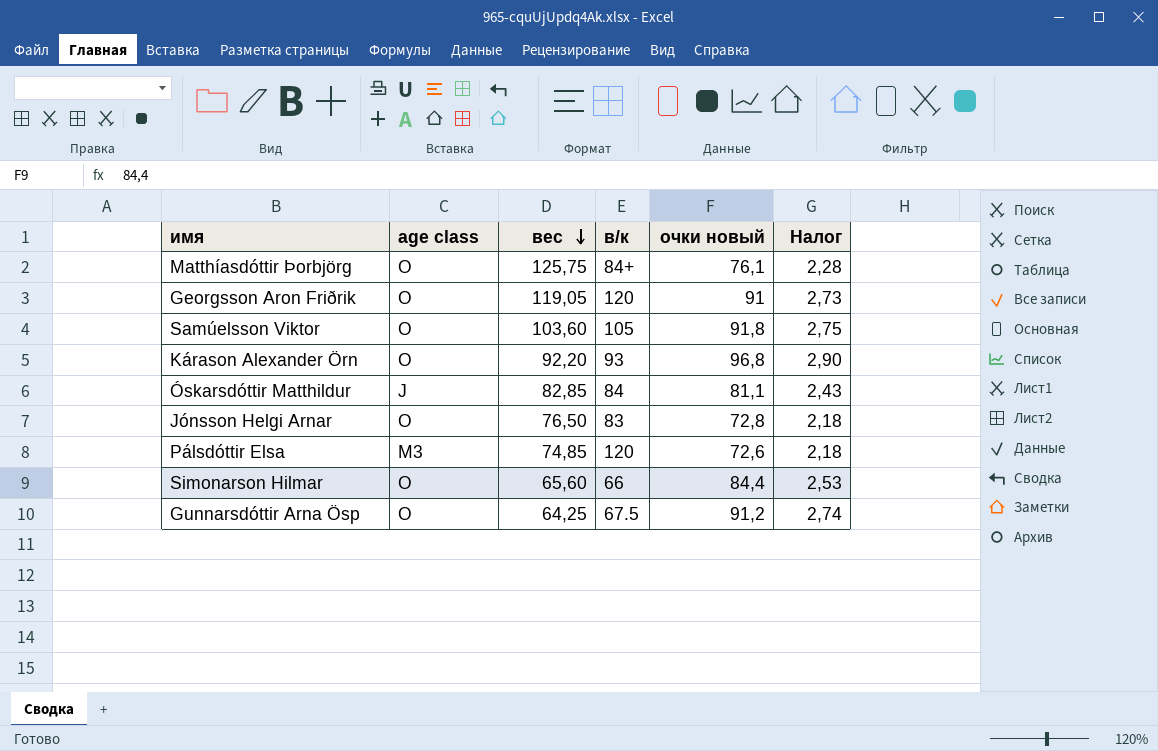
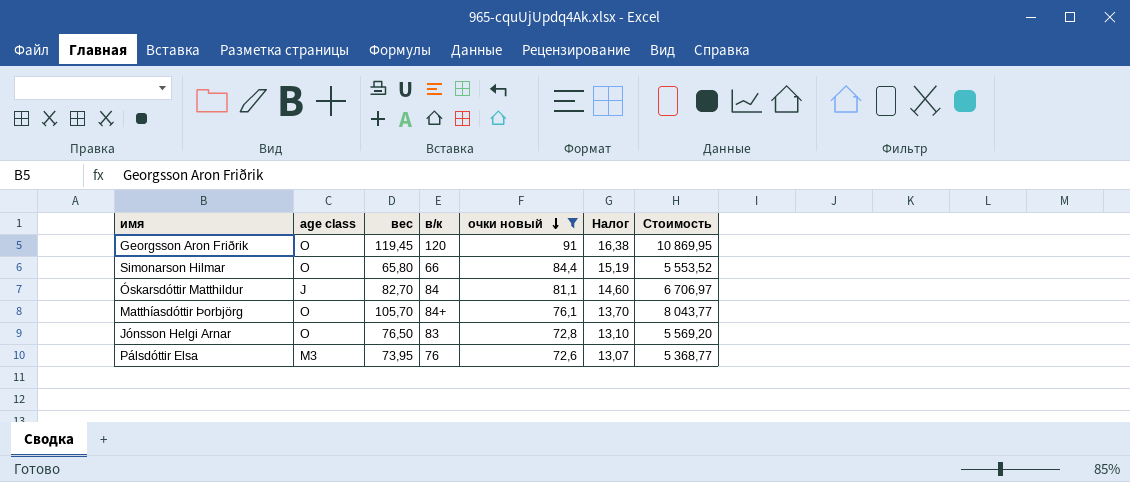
filter: none -> очки новый <= 91
row order: вес descending -> очки новый descending
column Налог | formula: [очки новый] * 0,03 -> [очки новый] * 0,18
column Стоимость | formula: none -> [вес] * [очки новый]
Georgsson Aron Friðrik | вес: 119,05 -> 119,45
Simonarson Hilmar | вес: 65,60 -> 65,80
Óskarsdóttir Matthildur | вес: 82,85 -> 82,70
Matthíasdóttir Þorbjörg | вес: 125,75 -> 105,70
Pálsdóttir Elsa | вес: 74,85 -> 73,95
Pálsdóttir Elsa | в/к: 120 -> 76

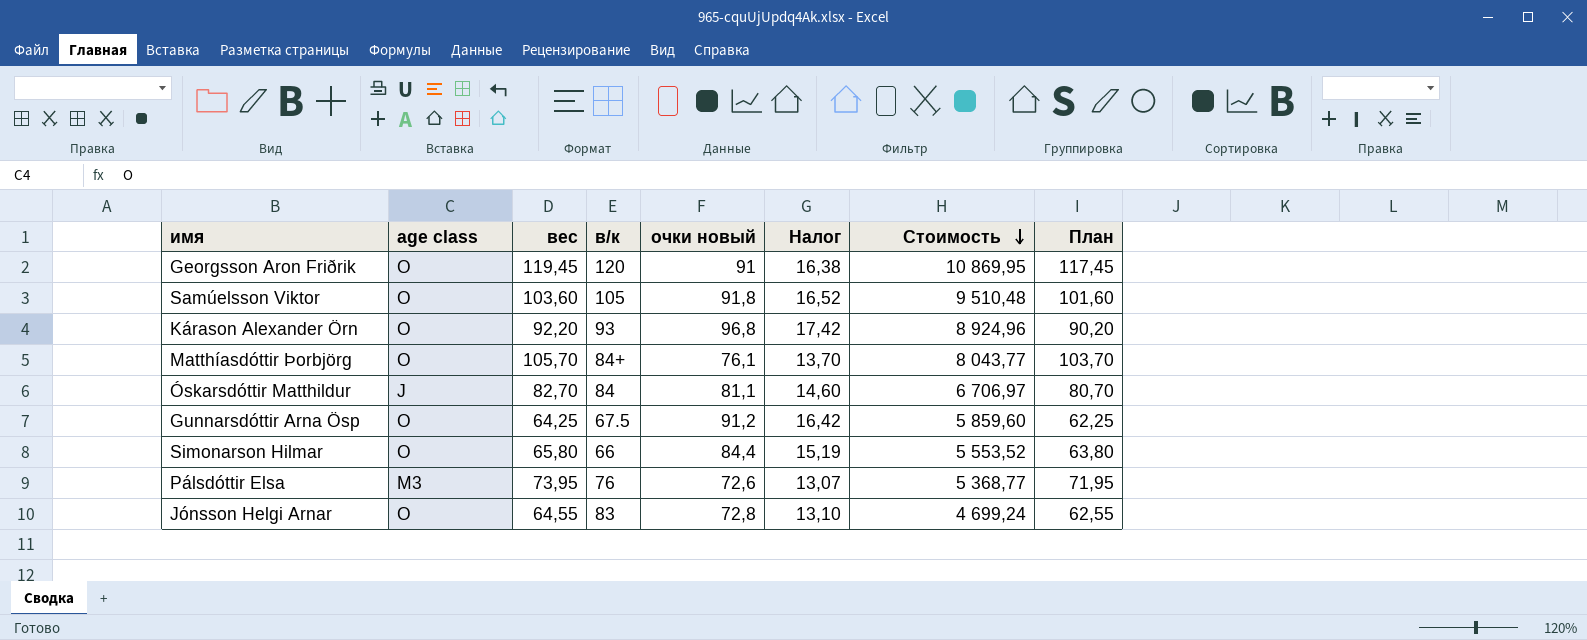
filter: очки новый <= 91 -> none
row order: очки новый descending -> Стоимость descending
column План | formula: none -> [вес] - 2
Jónsson Helgi Arnar | вес: 76,50 -> 64,55
Jónsson Helgi Arnar | Стоимость: 5 569,20 -> 4 699,24

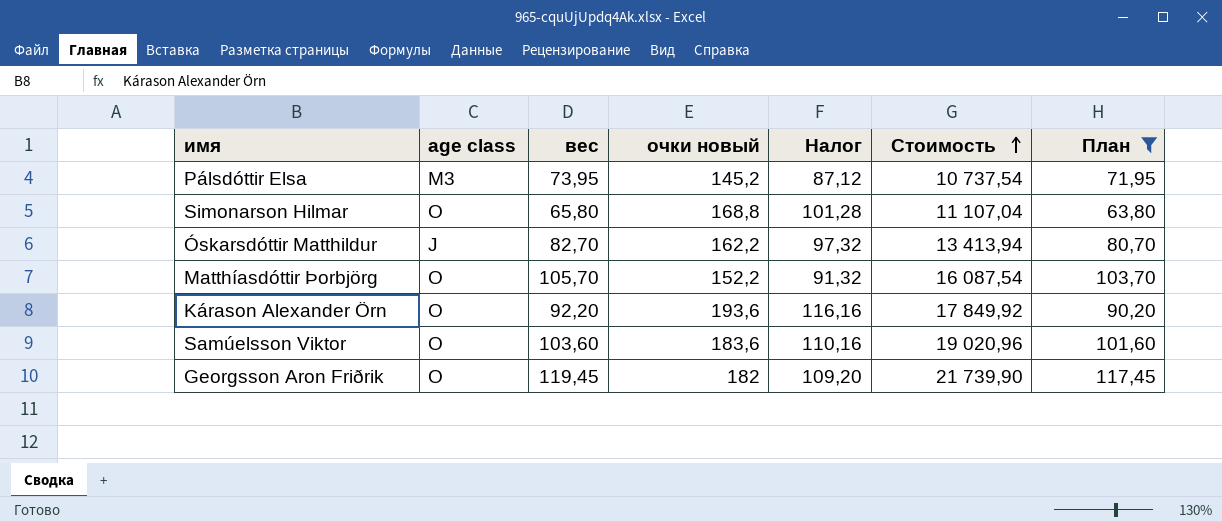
filter: none -> План >= 63,80
row order: Стоимость descending -> Стоимость ascending
column в/к | position: 4 -> none
column Налог | formula: [очки новый] * 0,18 -> [очки новый] * 0,6
Pálsdóttir Elsa | очки новый: 72,6 -> 145,2
Pálsdóttir Elsa | Стоимость: 5 368,77 -> 10 737,54
Simonarson Hilmar | очки новый: 84,4 -> 168,8
Simonarson Hilmar | Стоимость: 5 553,52 -> 11 107,04
Óskarsdóttir Matthildur | очки новый: 81,1 -> 162,2
Óskarsdóttir Matthildur | Стоимость: 6 706,97 -> 13 413,94
Matthíasdóttir Þorbjörg | очки новый: 76,1 -> 152,2
Matthíasdóttir Þorbjörg | Стоимость: 8 043,77 -> 16 087,54
Kárason Alexander Örn | очки новый: 96,8 -> 193,6
Kárason Alexander Örn | Стоимость: 8 924,96 -> 17 849,92
Samúelsson Viktor | очки новый: 91,8 -> 183,6
Samúelsson Viktor | Стоимость: 9 510,48 -> 19 020,96
Georgsson Aron Friðrik | очки новый: 91 -> 182
Georgsson Aron Friðrik | Стоимость: 10 869,95 -> 21 739,90

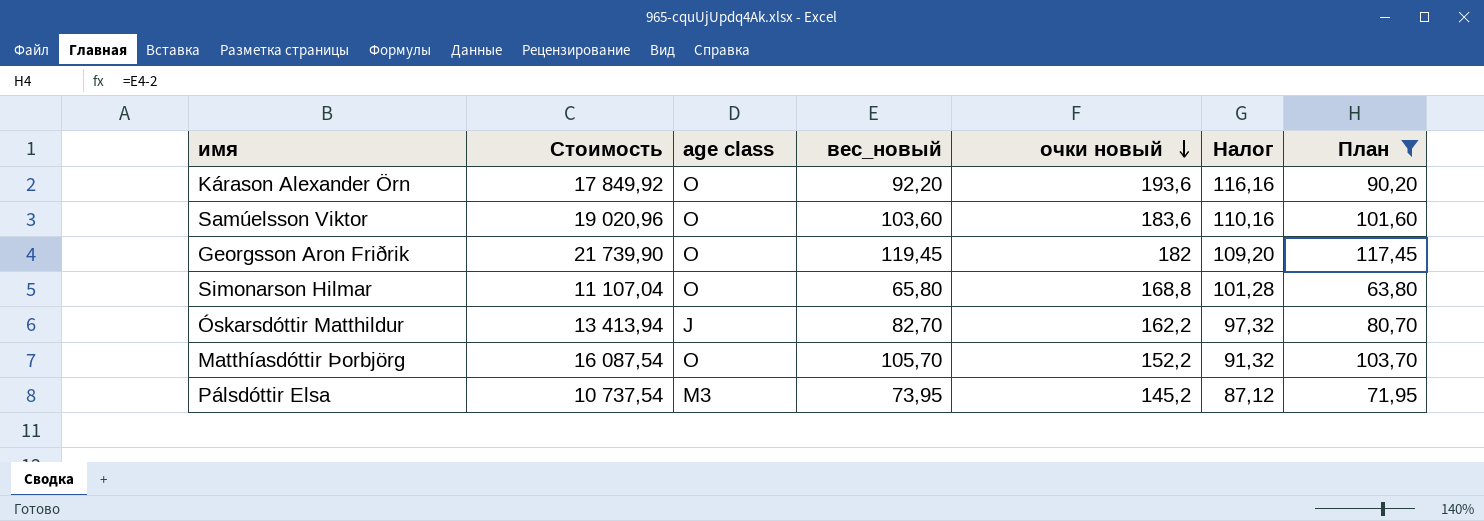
row order: Стоимость ascending -> очки новый descending
column Стоимость | position: 6 -> 2
column name: вес -> вес_новый

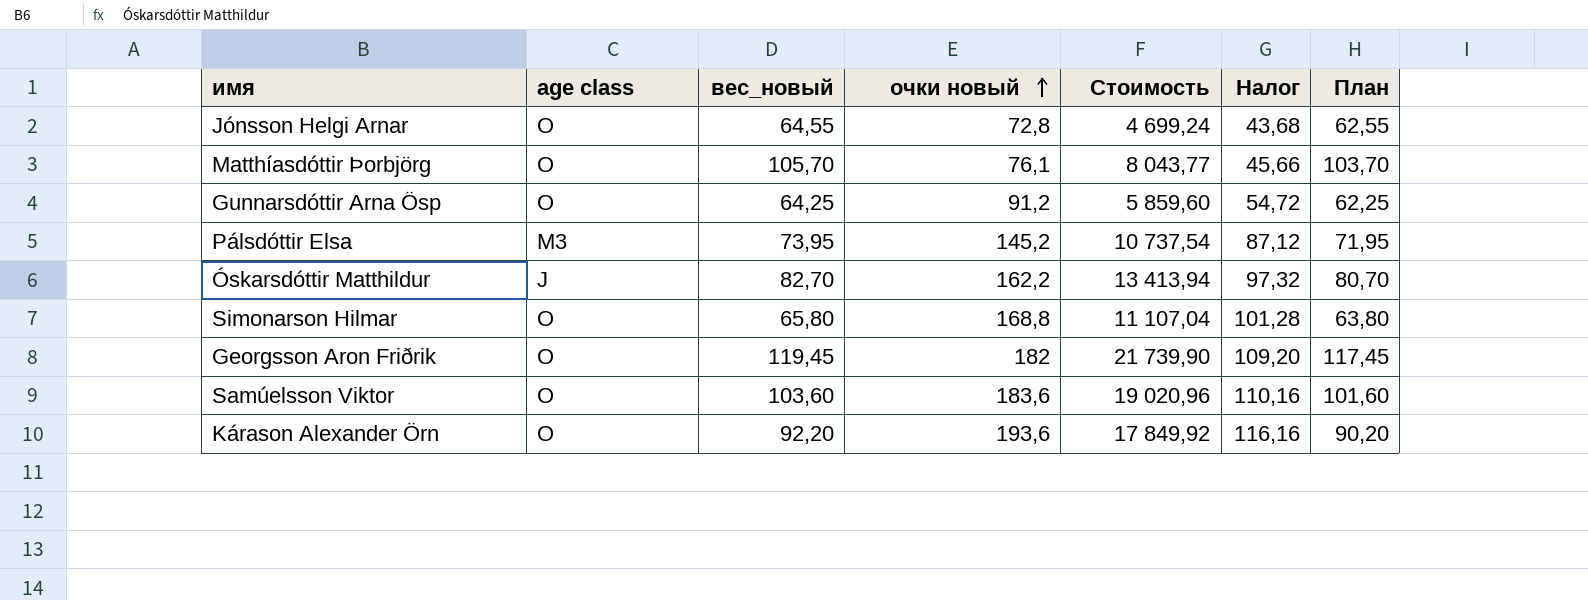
filter: План >= 63,80 -> none
row order: очки новый descending -> очки новый ascending
column Стоимость | position: 2 -> 5
Matthíasdóttir Þorbjörg | очки новый: 152,2 -> 76,1
Matthíasdóttir Þorbjörg | Стоимость: 16 087,54 -> 8 043,77
Matthíasdóttir Þorbjörg | Налог: 91,32 -> 45,66

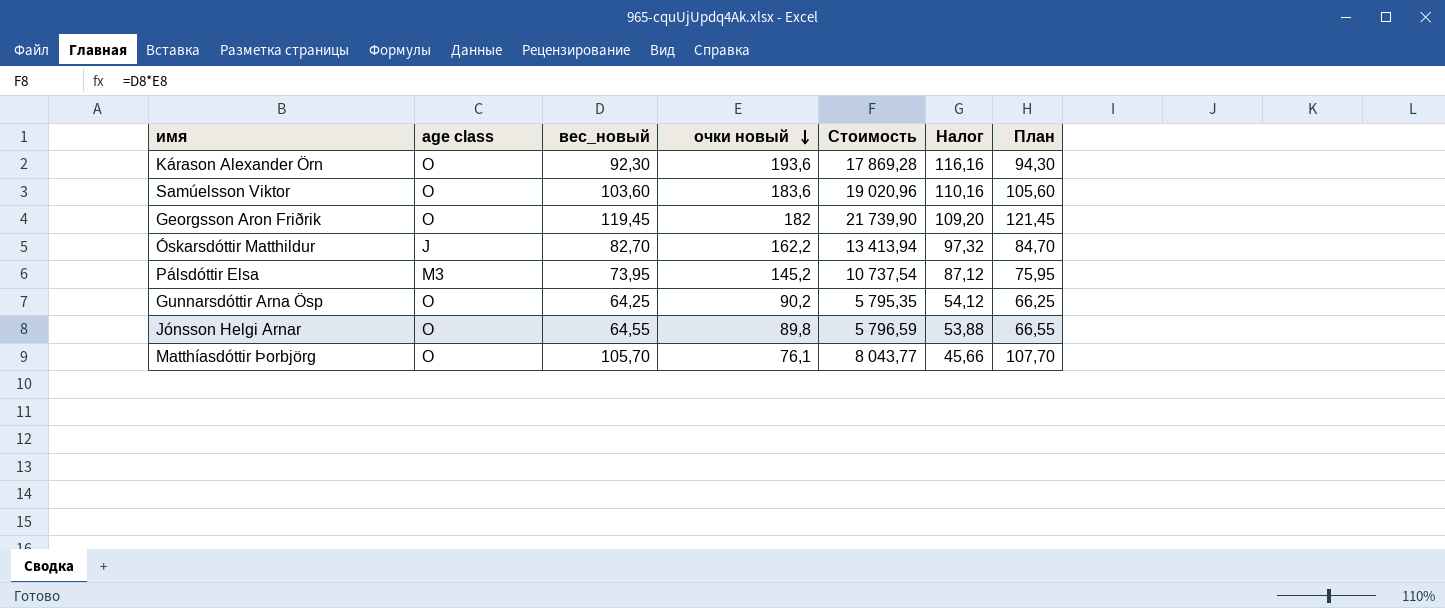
row order: очки новый ascending -> очки новый descending
column План | formula: [вес_новый] - 2 -> [вес_новый] + 2
row Simonarson Hilmar: O | 65,80 | 168,8 | 11 107,04 | 101,28 | 63,80 -> none
Kárason Alexander Örn | вес_новый: 92,20 -> 92,30
Kárason Alexander Örn | Стоимость: 17 849,92 -> 17 869,28
Gunnarsdóttir Arna Ösp | очки новый: 91,2 -> 90,2
Gunnarsdóttir Arna Ösp | Стоимость: 5 859,60 -> 5 795,35
Gunnarsdóttir Arna Ösp | Налог: 54,72 -> 54,12
Jónsson Helgi Arnar | очки новый: 72,8 -> 89,8
Jónsson Helgi Arnar | Стоимость: 4 699,24 -> 5 796,59
Jónsson Helgi Arnar | Налог: 43,68 -> 53,88

